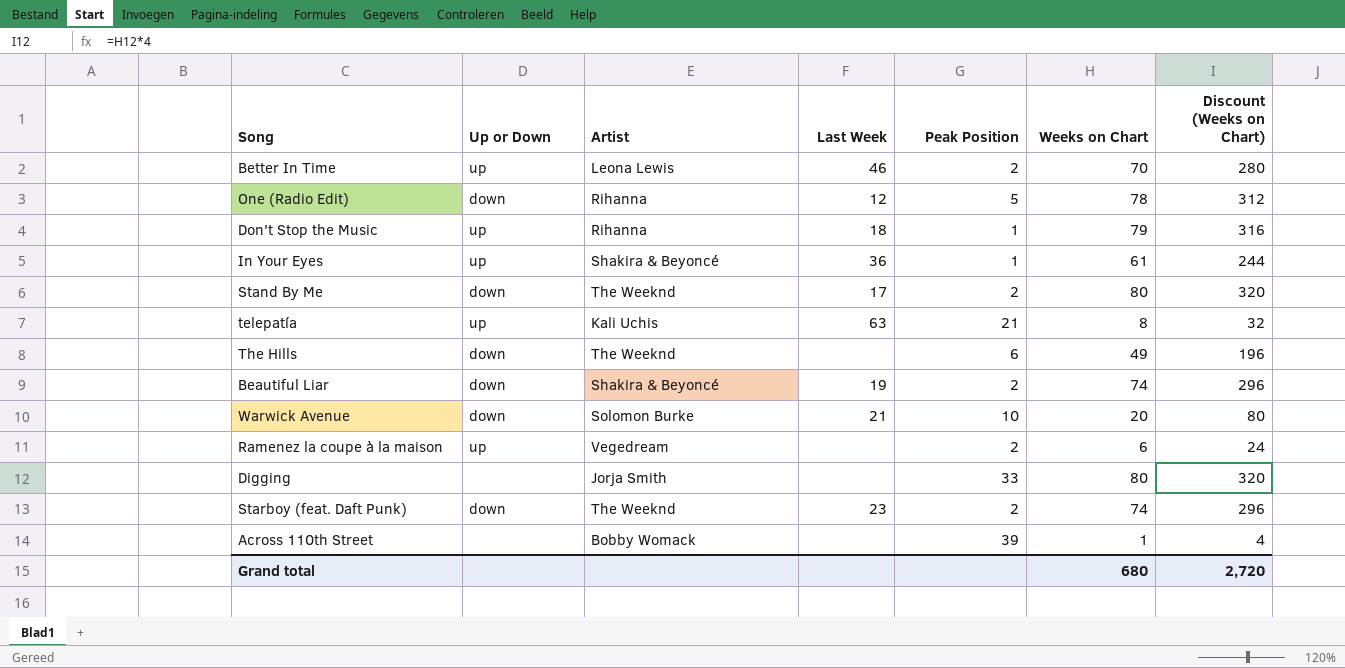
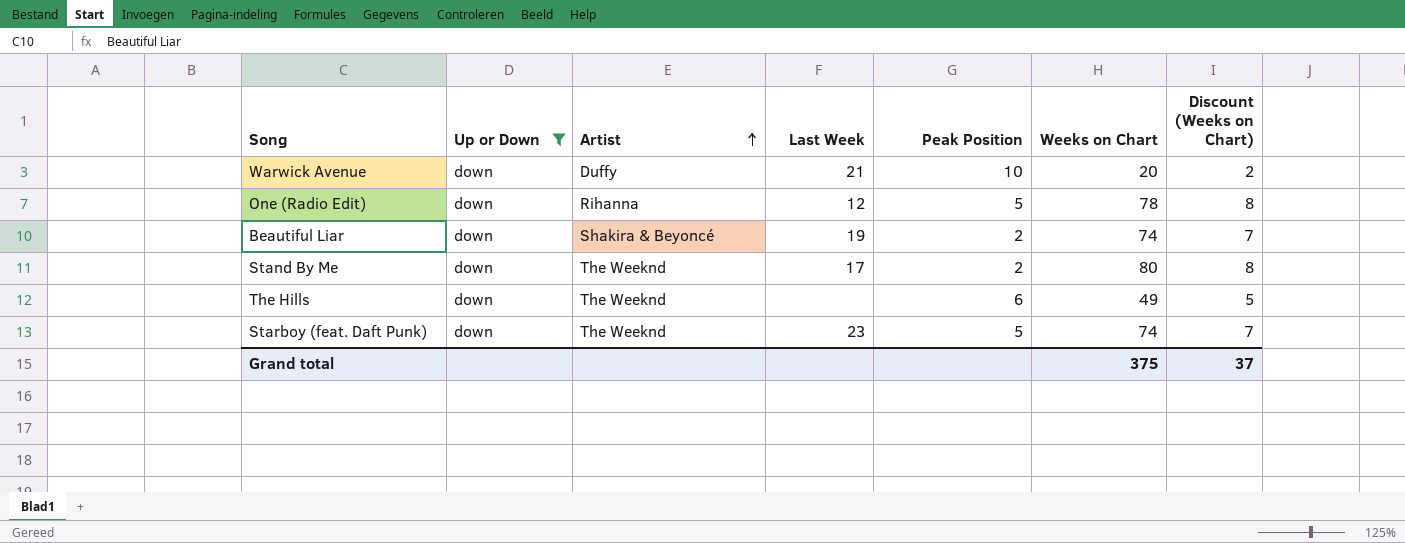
filter: none -> Up or Down = down
row order: none -> Artist ascending
column Discount (Weeks on Chart) | formula: [Weeks on Chart] * 4 -> [Weeks on Chart] * 0.1
Warwick Avenue | Artist: Solomon Burke -> Duffy
Starboy (feat. Daft Punk) | Peak Position: 2 -> 5
Grand total | Weeks on Chart: 680 -> 375
Grand total | Discount (Weeks on Chart): 2,720 -> 37

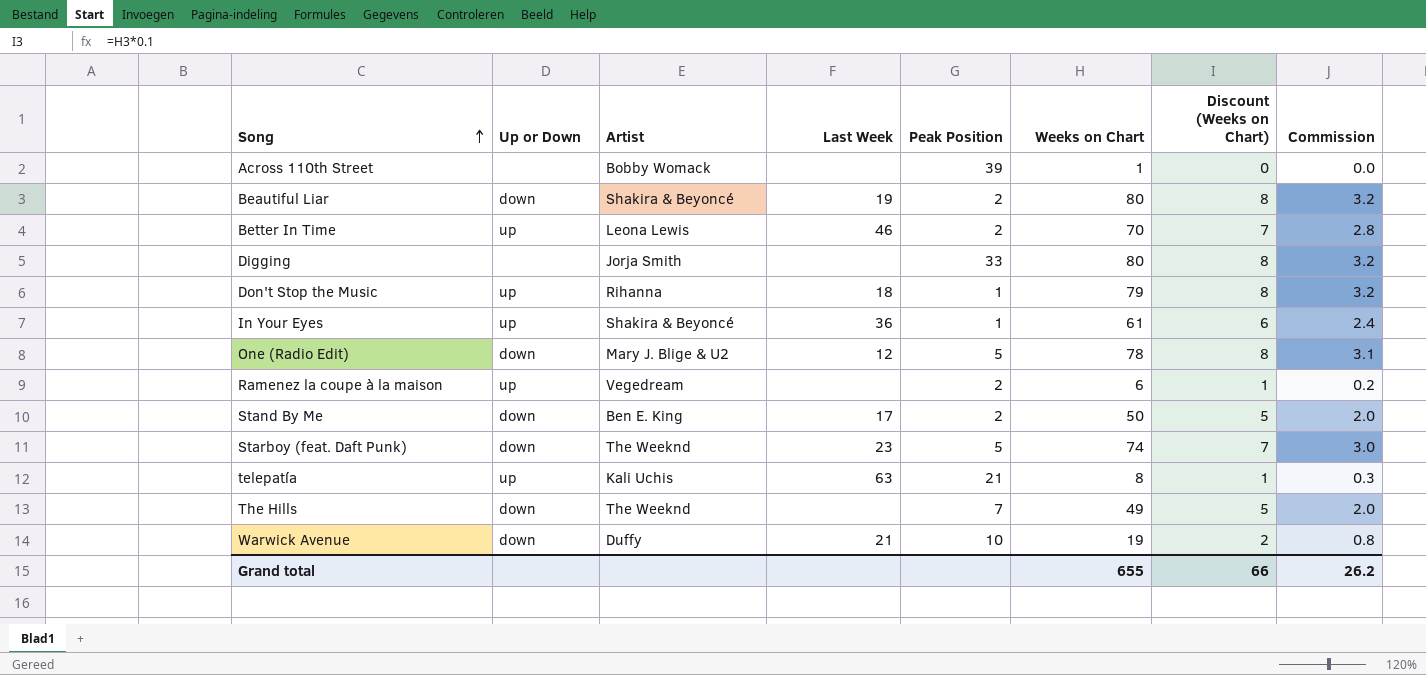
filter: Up or Down = down -> none
row order: Artist ascending -> Song ascending
column Commission | formula: none -> [Weeks on Chart] * 0.04
Beautiful Liar | Weeks on Chart: 74 -> 80
Beautiful Liar | Discount (Weeks on Chart): 7 -> 8
One (Radio Edit) | Artist: Rihanna -> Mary J. Blige & U2
Stand By Me | Artist: The Weeknd -> Ben E. King
Stand By Me | Weeks on Chart: 80 -> 50
Stand By Me | Discount (Weeks on Chart): 8 -> 5
The Hills | Peak Position: 6 -> 7
Warwick Avenue | Weeks on Chart: 20 -> 19
Grand total | Weeks on Chart: 375 -> 655
Grand total | Discount (Weeks on Chart): 37 -> 66

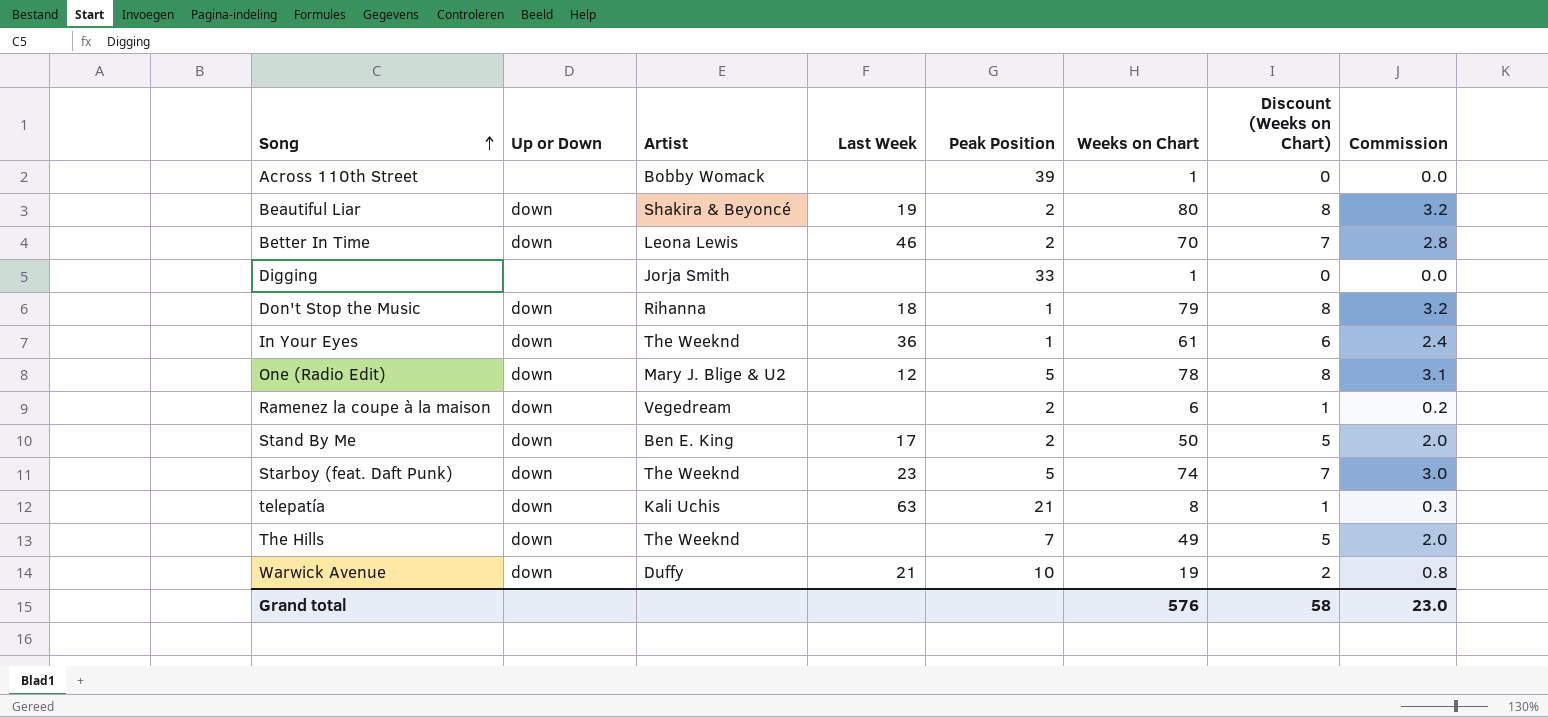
Better In Time | Up or Down: up -> down
Digging | Weeks on Chart: 80 -> 1
Digging | Discount (Weeks on Chart): 8 -> 0
Digging | Commission: 3.2 -> 0.0
Don't Stop the Music | Up or Down: up -> down
In Your Eyes | Up or Down: up -> down
In Your Eyes | Artist: Shakira & Beyoncé -> The Weeknd
Ramenez la coupe à la maison | Up or Down: up -> down
telepatía | Up or Down: up -> down
Grand total | Weeks on Chart: 655 -> 576
Grand total | Discount (Weeks on Chart): 66 -> 58
Grand total | Commission: 26.2 -> 23.0

